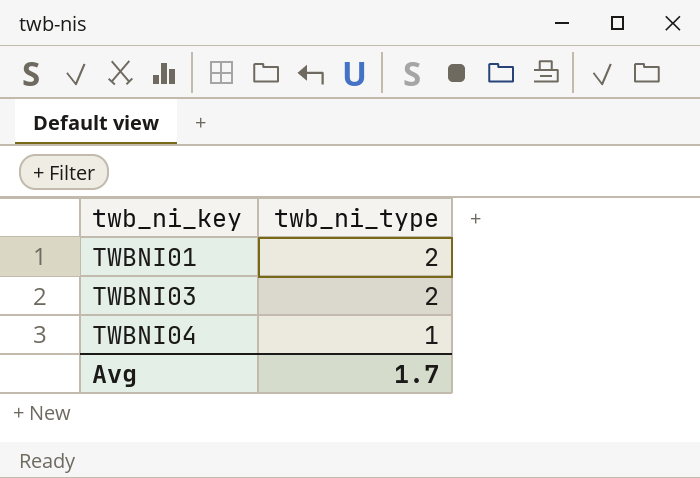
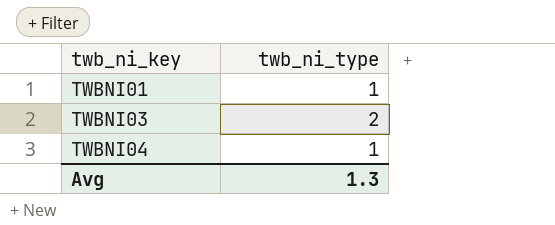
TWBNI01 | twb_ni_type: 2 -> 1
Avg | twb_ni_type: 1.7 -> 1.3

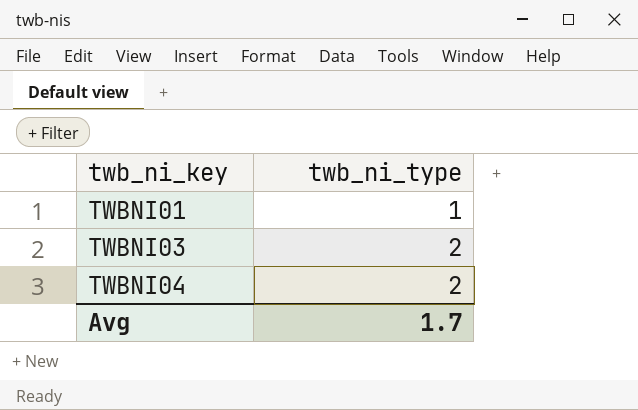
TWBNI04 | twb_ni_type: 1 -> 2
Avg | twb_ni_type: 1.3 -> 1.7

